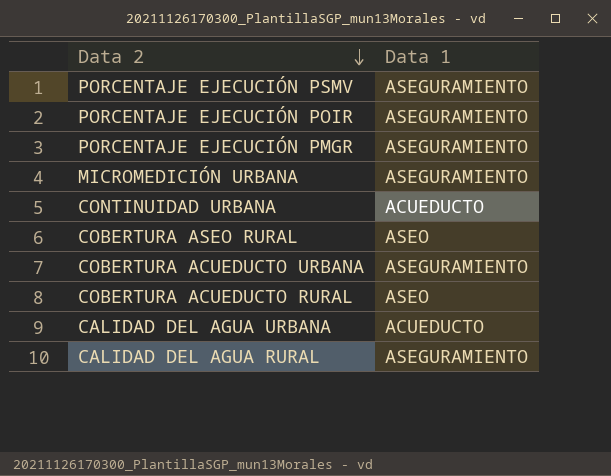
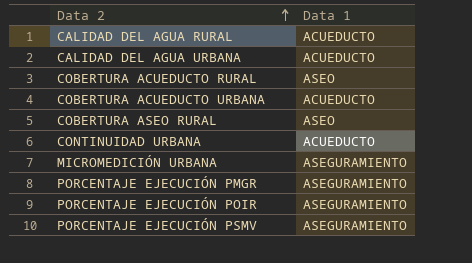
row order: Data 2 descending -> Data 2 ascending
CALIDAD DEL AGUA RURAL | Data 1: ASEGURAMIENTO -> ACUEDUCTO
COBERTURA ACUEDUCTO URBANA | Data 1: ASEGURAMIENTO -> ACUEDUCTO

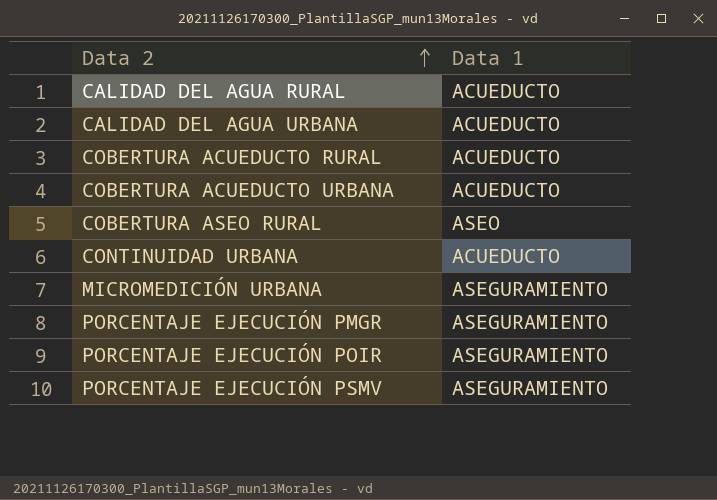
COBERTURA ACUEDUCTO RURAL | Data 1: ASEO -> ACUEDUCTO

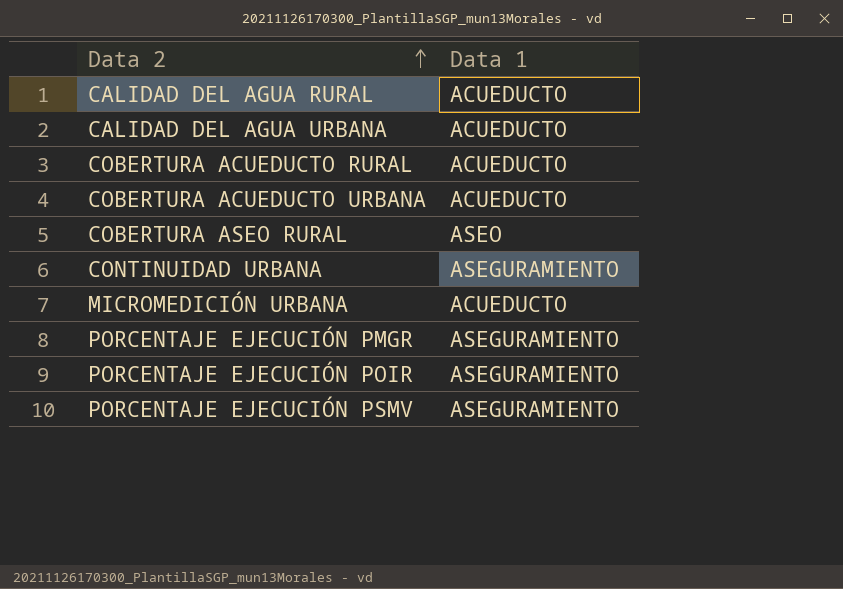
CONTINUIDAD URBANA | Data 1: ACUEDUCTO -> ASEGURAMIENTO
MICROMEDICIÓN URBANA | Data 1: ASEGURAMIENTO -> ACUEDUCTO

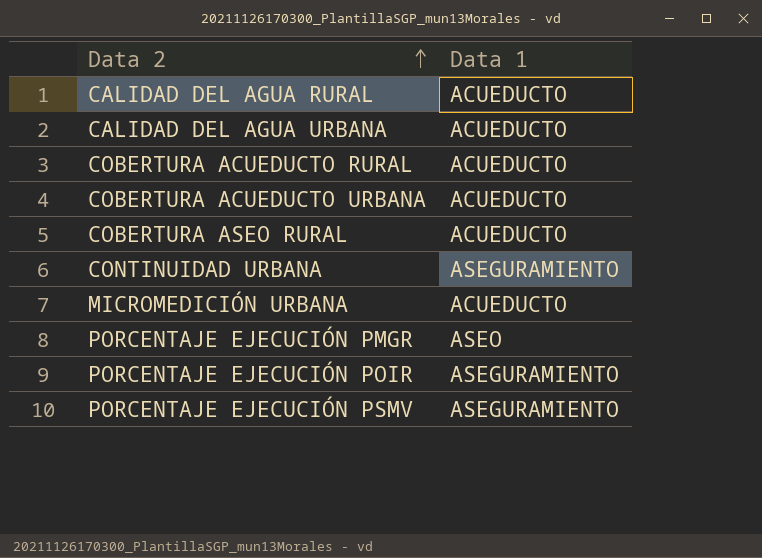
COBERTURA ASEO RURAL | Data 1: ASEO -> ACUEDUCTO
PORCENTAJE EJECUCIÓN PMGR | Data 1: ASEGURAMIENTO -> ASEO

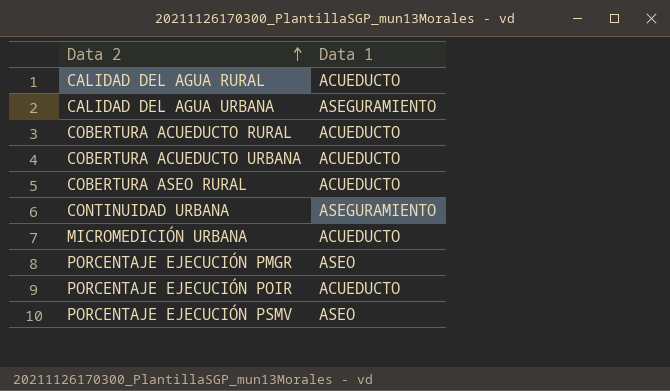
CALIDAD DEL AGUA URBANA | Data 1: ACUEDUCTO -> ASEGURAMIENTO
PORCENTAJE EJECUCIÓN POIR | Data 1: ASEGURAMIENTO -> ACUEDUCTO
PORCENTAJE EJECUCIÓN PSMV | Data 1: ASEGURAMIENTO -> ASEO

